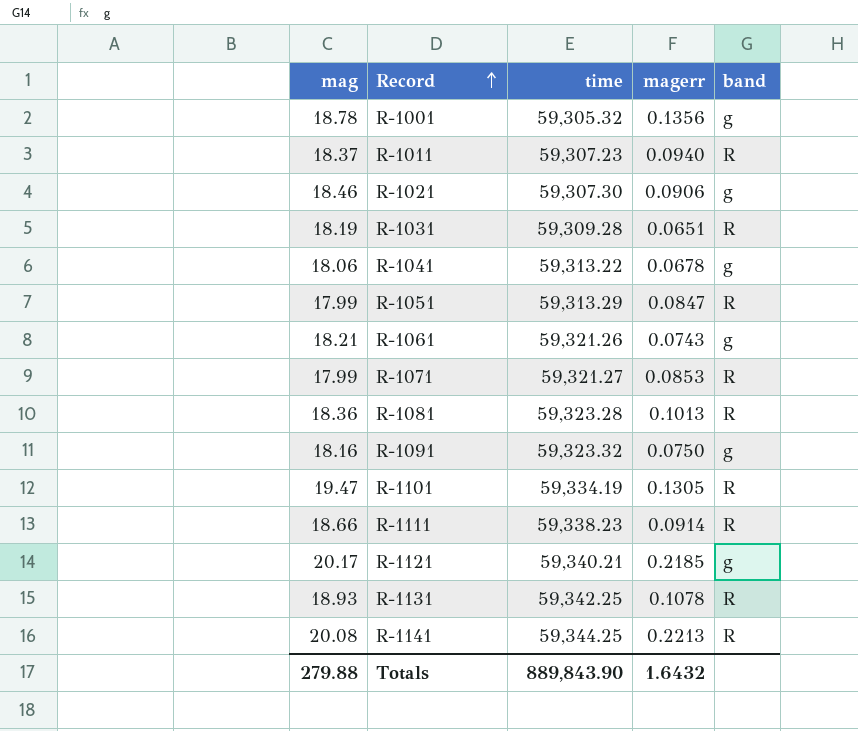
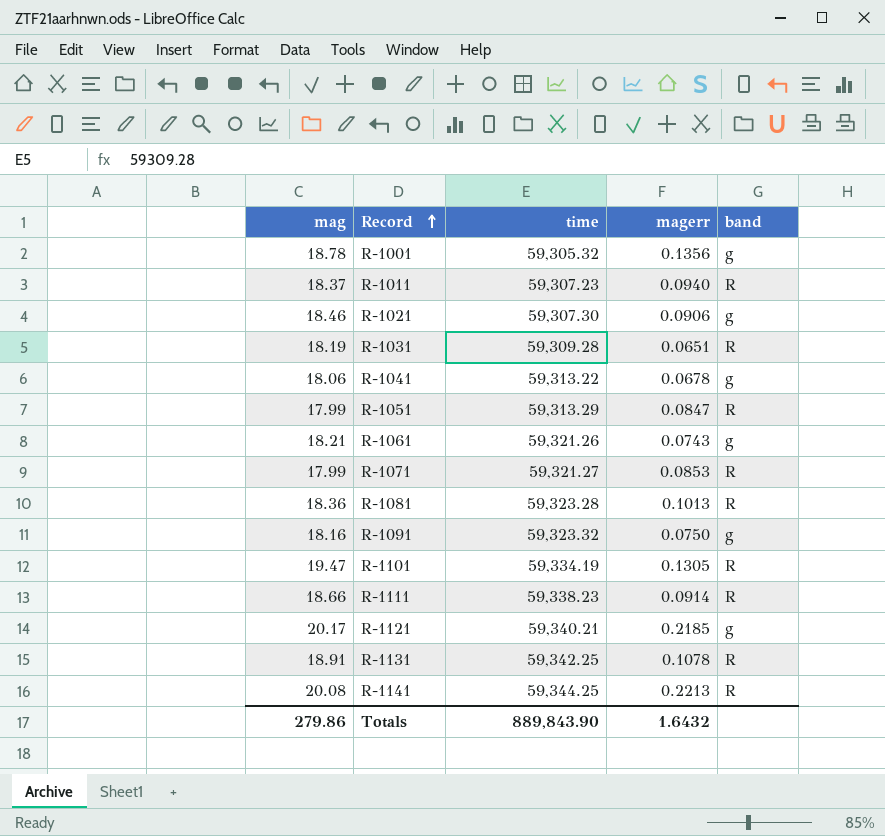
R-1131 | mag: 18.93 -> 18.91
Totals | mag: 279.88 -> 279.86

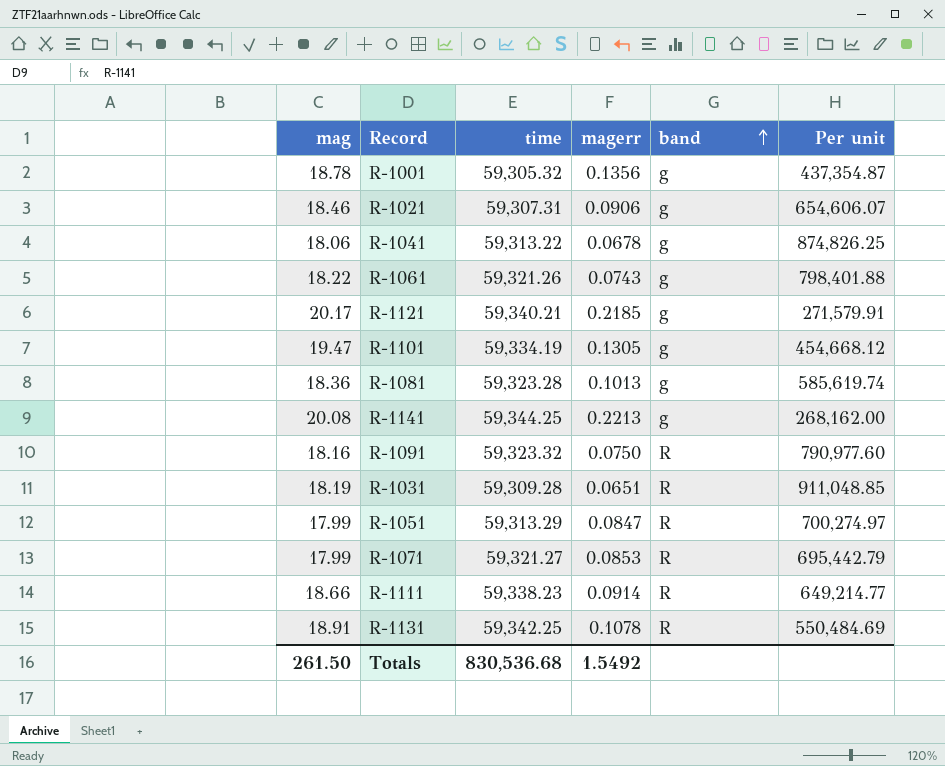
row order: Record ascending -> band ascending
column Per unit | formula: none -> [time] / [magerr]
row R-1011: 18.37 | 59,307.23 | 0.0940 | R -> none
R-1021 | time: 59,307.30 -> 59,307.31
R-1061 | mag: 18.21 -> 18.22
R-1101 | band: R -> g
R-1081 | band: R -> g
R-1141 | band: R -> g
R-1091 | band: g -> R
Totals | mag: 279.86 -> 261.50
Totals | time: 889,843.90 -> 830,536.68
Totals | magerr: 1.6432 -> 1.5492

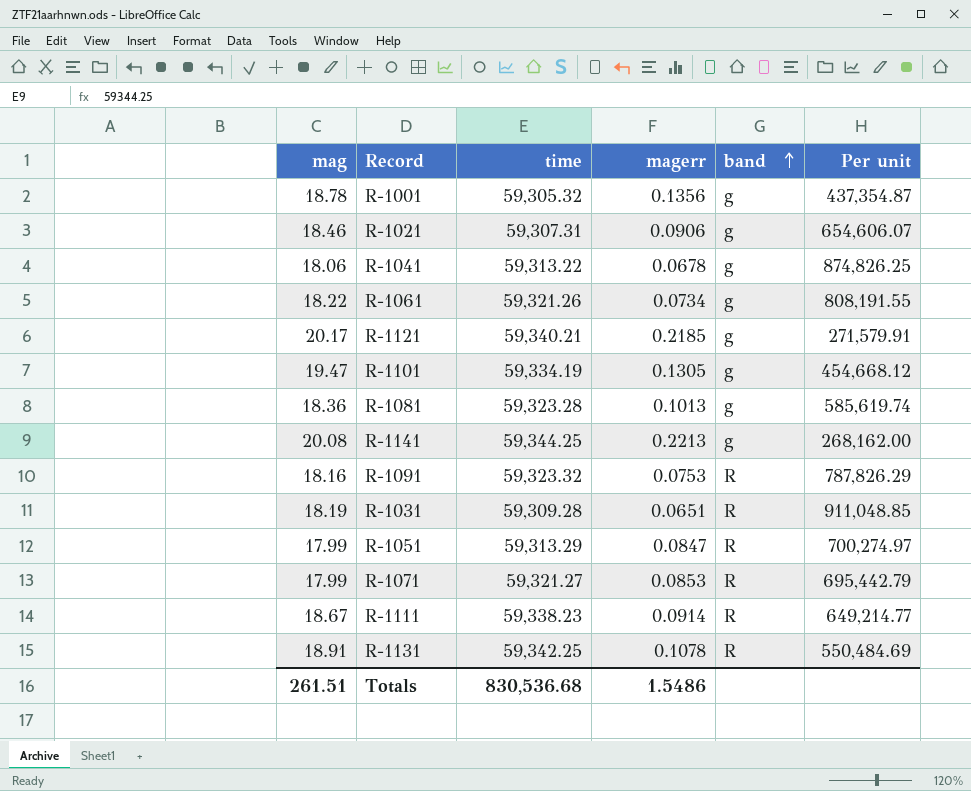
R-1061 | magerr: 0.0743 -> 0.0734
R-1061 | Per unit: 798,401.88 -> 808,191.55
R-1091 | magerr: 0.0750 -> 0.0753
R-1091 | Per unit: 790,977.60 -> 787,826.29
R-1111 | mag: 18.66 -> 18.67
Totals | mag: 261.50 -> 261.51
Totals | magerr: 1.5492 -> 1.5486

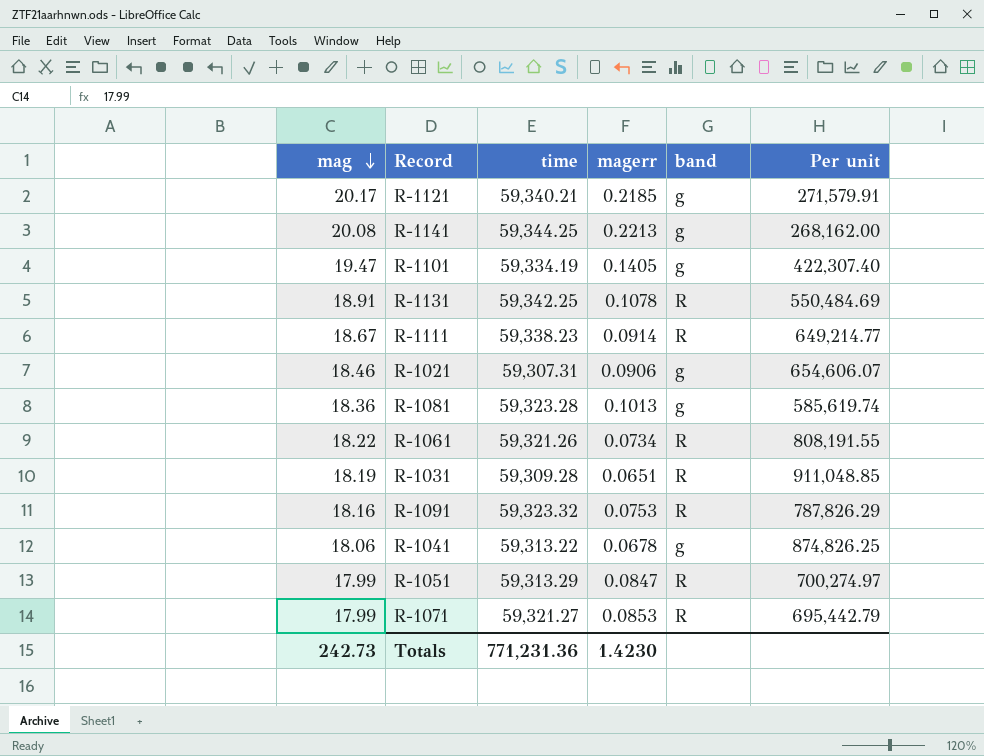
row order: band ascending -> mag descending
row R-1001: 18.78 | 59,305.32 | 0.1356 | g | 437,354.87 -> none
R-1101 | magerr: 0.1305 -> 0.1405
R-1101 | Per unit: 454,668.12 -> 422,307.40
R-1061 | band: g -> R
Totals | mag: 261.51 -> 242.73
Totals | time: 830,536.68 -> 771,231.36
Totals | magerr: 1.5486 -> 1.4230

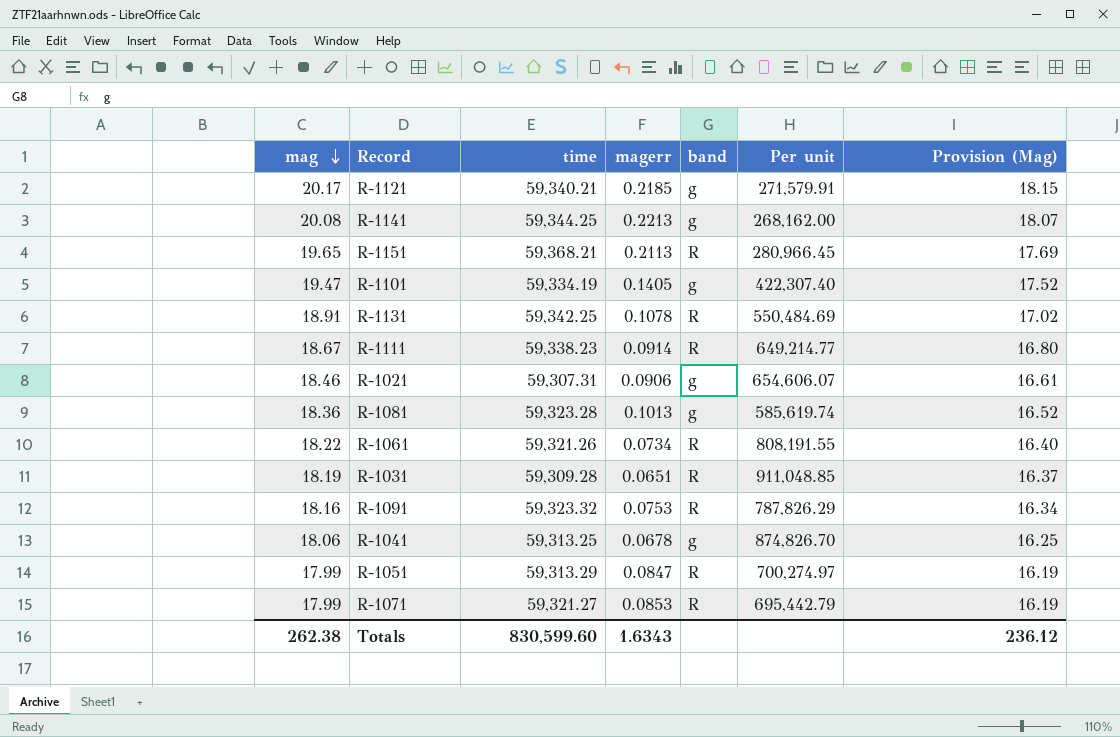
column Provision (Mag) | formula: none -> [mag] * 0.9
row R-1151: none -> 19.65 | 59,368.21 | 0.2113 | R | 280,966.45 | 17.69
R-1041 | time: 59,313.22 -> 59,313.25
R-1041 | Per unit: 874,826.25 -> 874,826.70
Totals | mag: 242.73 -> 262.38
Totals | time: 771,231.36 -> 830,599.60
Totals | magerr: 1.4230 -> 1.6343

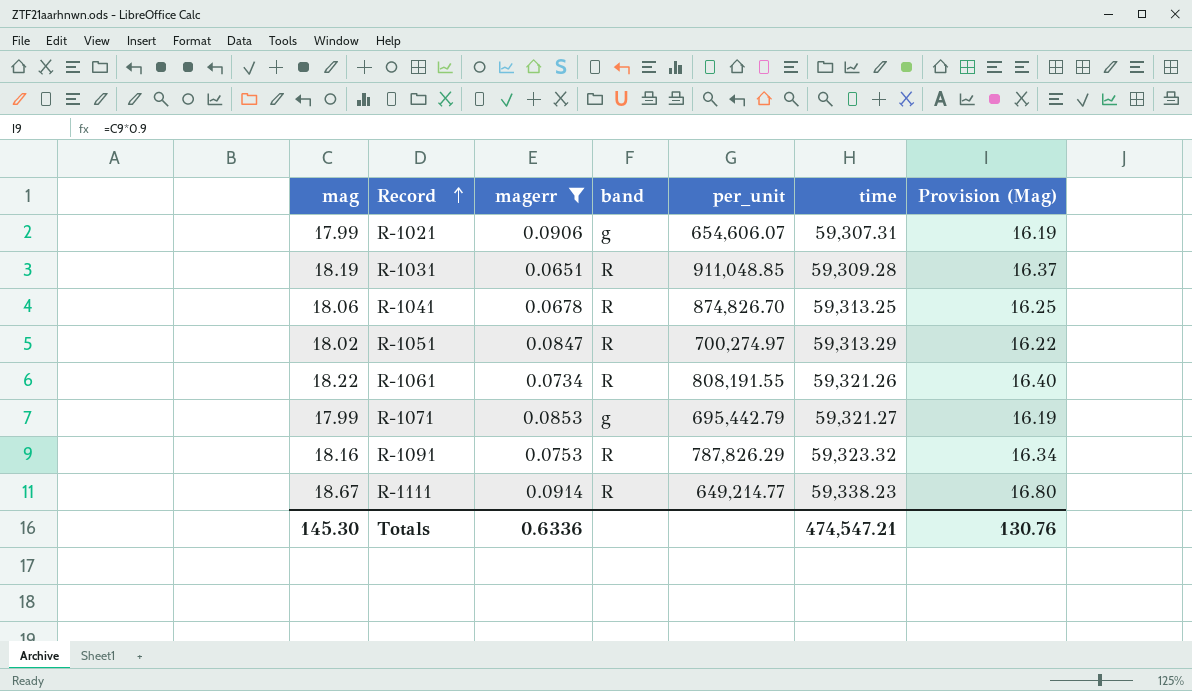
filter: none -> magerr <= 0.0914
row order: mag descending -> Record ascending
column name: Per unit -> per_unit
column time | position: 3 -> 6
R-1021 | mag: 18.46 -> 17.99
R-1021 | Provision (Mag): 16.61 -> 16.19
R-1041 | band: g -> R
R-1051 | mag: 17.99 -> 18.02
R-1051 | Provision (Mag): 16.19 -> 16.22
R-1071 | band: R -> g
Totals | mag: 262.38 -> 145.30
Totals | magerr: 1.6343 -> 0.6336
Totals | time: 830,599.60 -> 474,547.21
Totals | Provision (Mag): 236.12 -> 130.76

